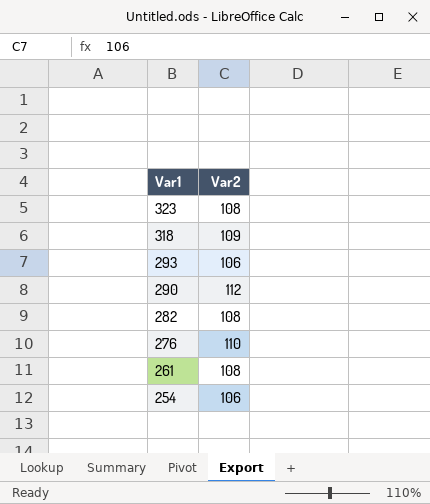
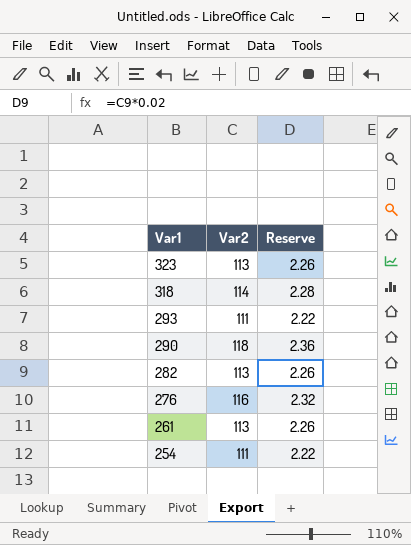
column Reserve | formula: none -> [Var2] * 0.02
323 | Var2: 108 -> 113
318 | Var2: 109 -> 114
293 | Var2: 106 -> 111
290 | Var2: 112 -> 118
282 | Var2: 108 -> 113
276 | Var2: 110 -> 116
261 | Var2: 108 -> 113
254 | Var2: 106 -> 111

